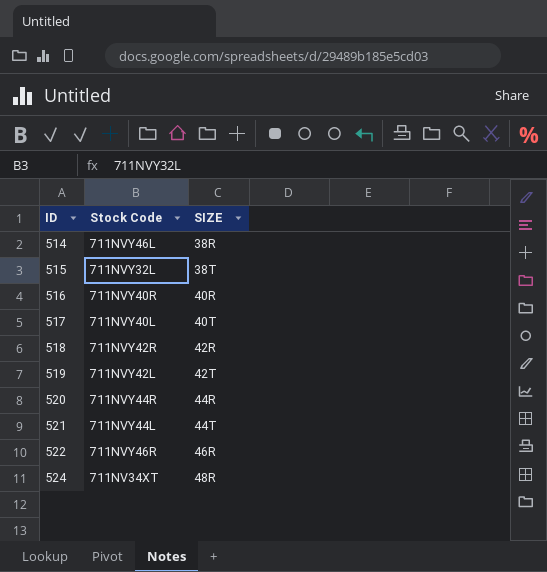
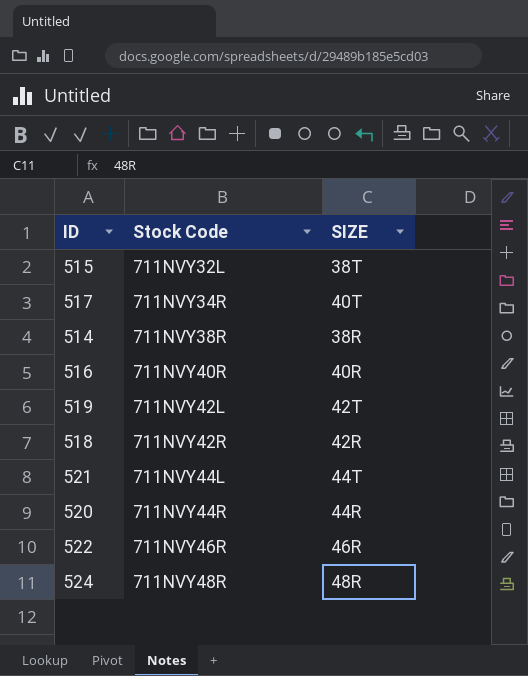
row order: ID ascending -> Stock Code ascending
517 | Stock Code: 711NVY40L -> 711NVY34R
514 | Stock Code: 711NVY46L -> 711NVY38R
524 | Stock Code: 711NV34XT -> 711NVY48R

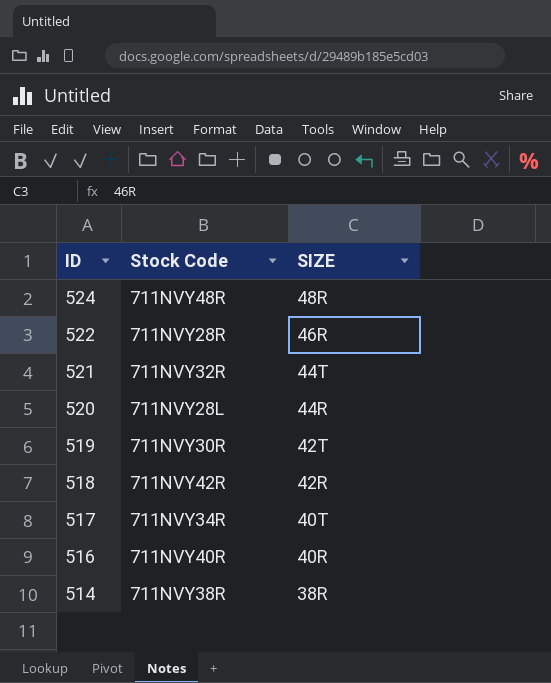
row order: Stock Code ascending -> ID descending
row 515: 711NVY32L | 38T -> none
522 | Stock Code: 711NVY46R -> 711NVY28R
521 | Stock Code: 711NVY44L -> 711NVY32R
520 | Stock Code: 711NVY44R -> 711NVY28L
519 | Stock Code: 711NVY42L -> 711NVY30R

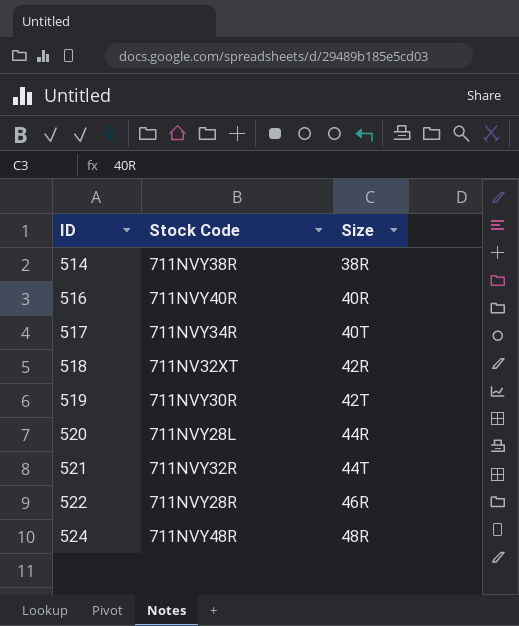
row order: ID descending -> ID ascending
column name: SIZE -> Size
518 | Stock Code: 711NVY42R -> 711NV32XT

